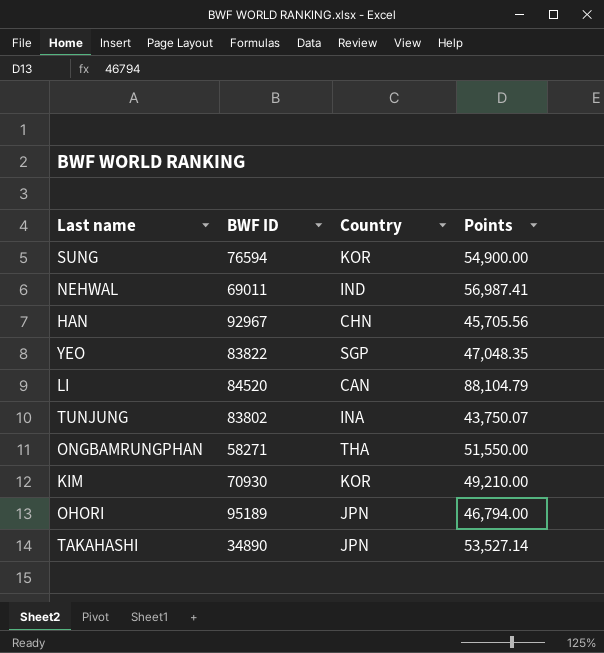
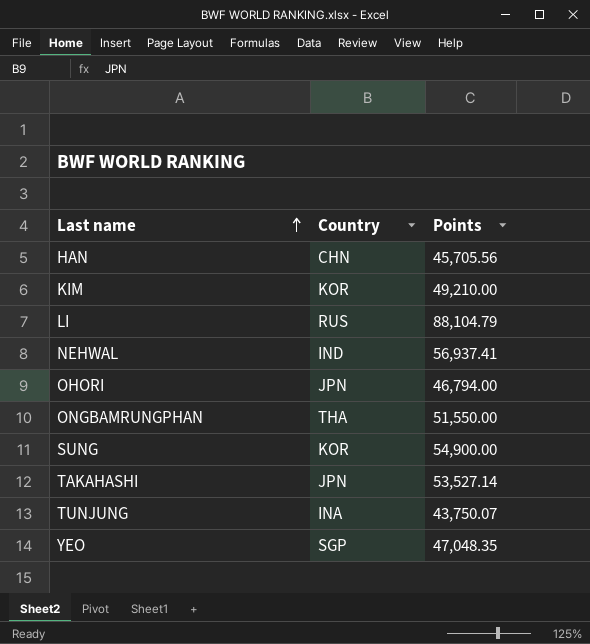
row order: none -> Last name ascending
column BWF ID | position: 2 -> none
LI | Country: CAN -> RUS
NEHWAL | Points: 56,987.41 -> 56,937.41

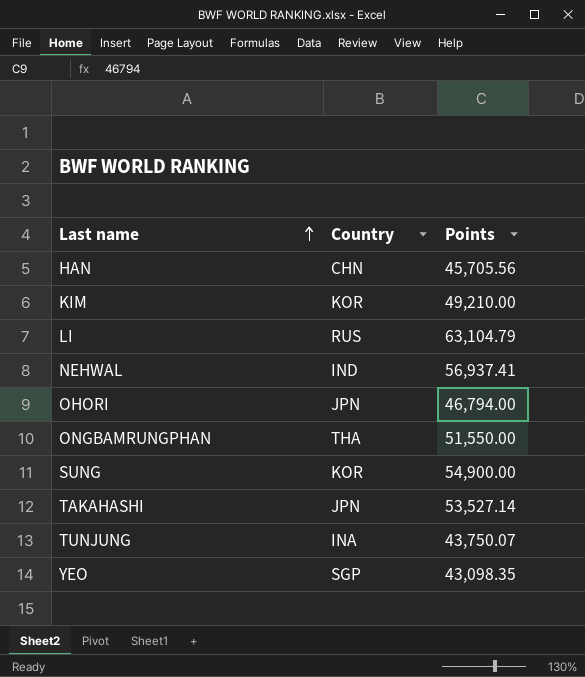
LI | Points: 88,104.79 -> 63,104.79
YEO | Points: 47,048.35 -> 43,098.35

